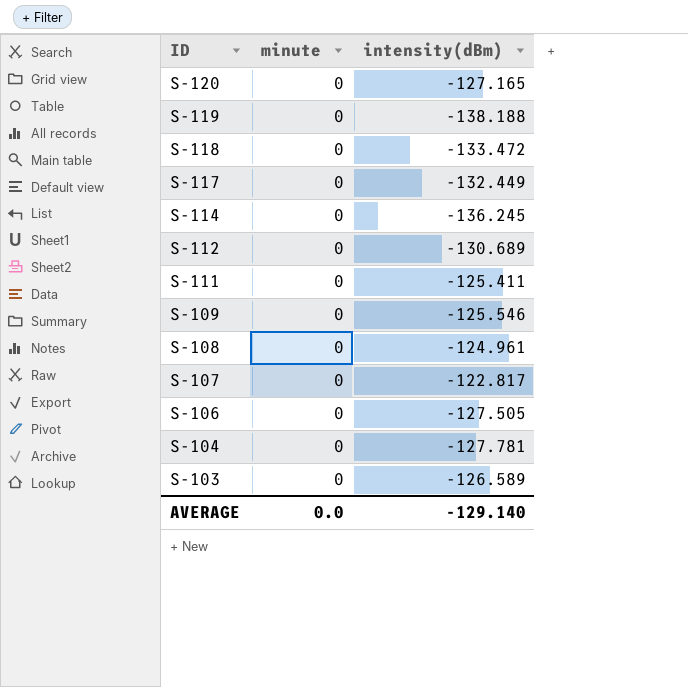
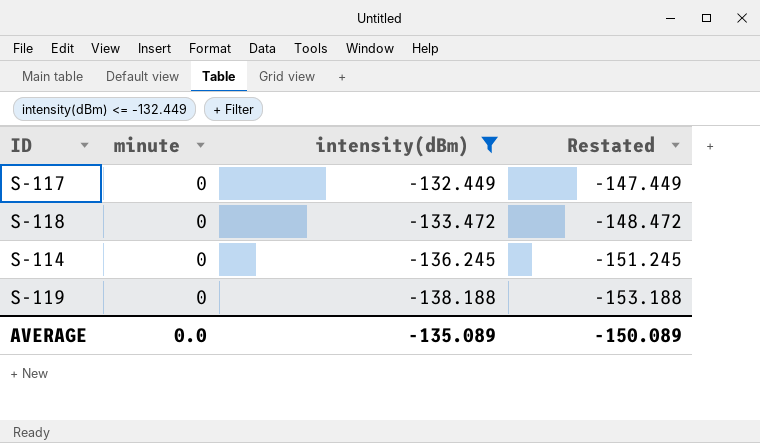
filter: none -> intensity(dBm) <= -132.449
row order: ID descending -> intensity(dBm) descending
column Restated | formula: none -> [intensity(dBm)] - 15
AVERAGE | intensity(dBm): -129.140 -> -135.089

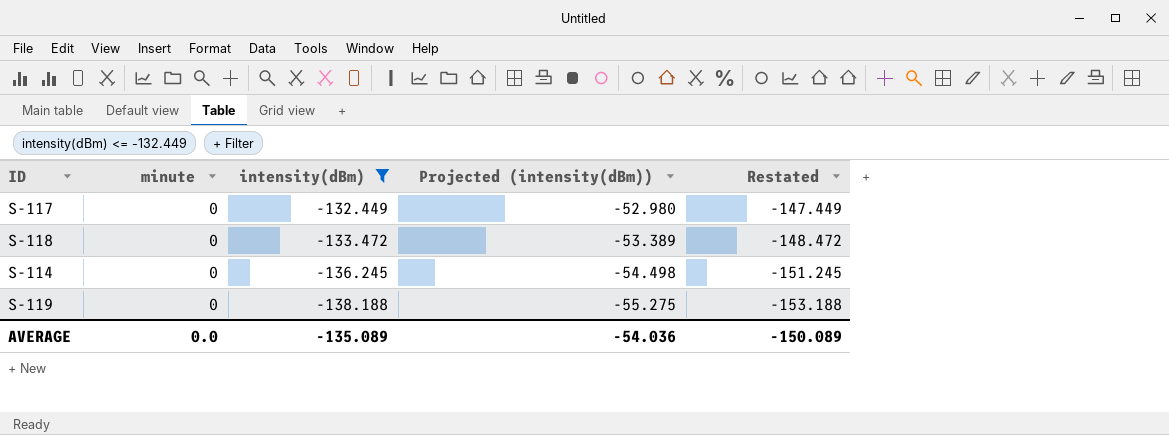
column Projected (intensity(dBm)) | formula: none -> [intensity(dBm)] * 0.4

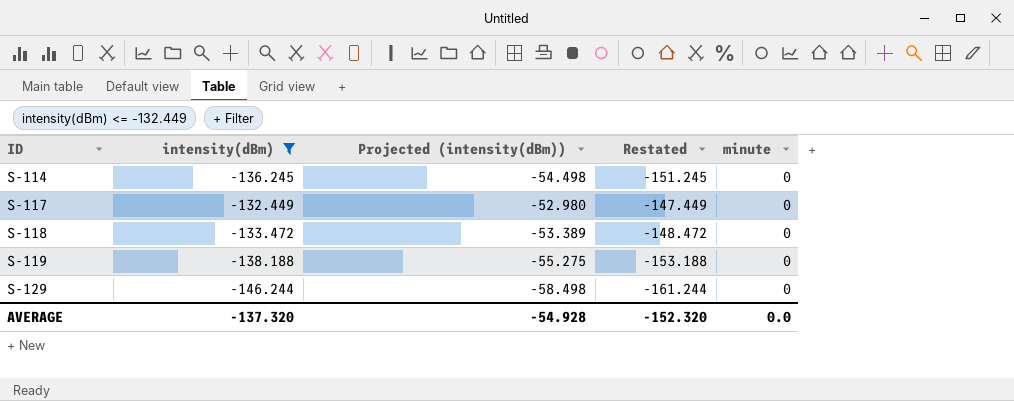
row order: intensity(dBm) descending -> ID ascending
column minute | position: 2 -> 5
row S-129: none -> -146.244 | -58.498 | -161.244 | 0
AVERAGE | intensity(dBm): -135.089 -> -137.320
AVERAGE | Projected (intensity(dBm)): -54.036 -> -54.928
AVERAGE | Restated: -150.089 -> -152.320

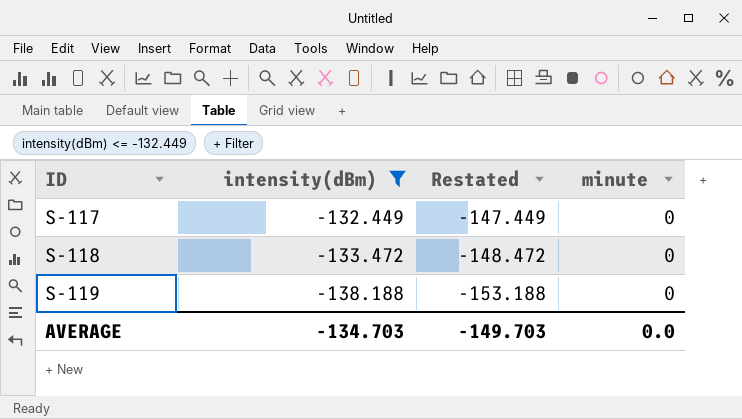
column Projected (intensity(dBm)) | formula: [intensity(dBm)] * 0.4 -> none
row S-114: -136.245 | -54.498 | -151.245 | 0 -> none
row S-129: -146.244 | -58.498 | -161.244 | 0 -> none
AVERAGE | intensity(dBm): -137.320 -> -134.703
AVERAGE | Restated: -152.320 -> -149.703

